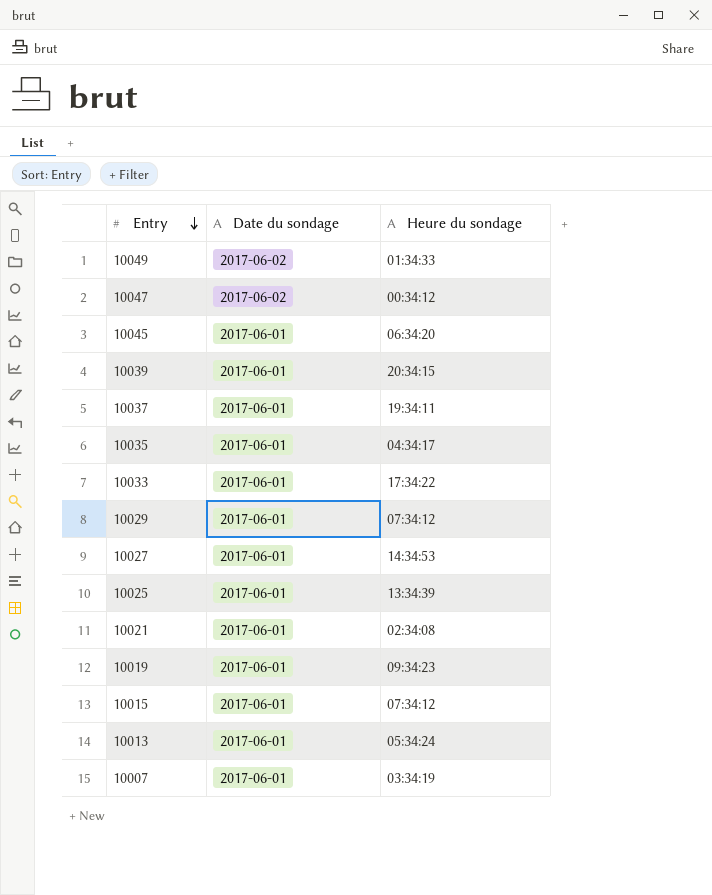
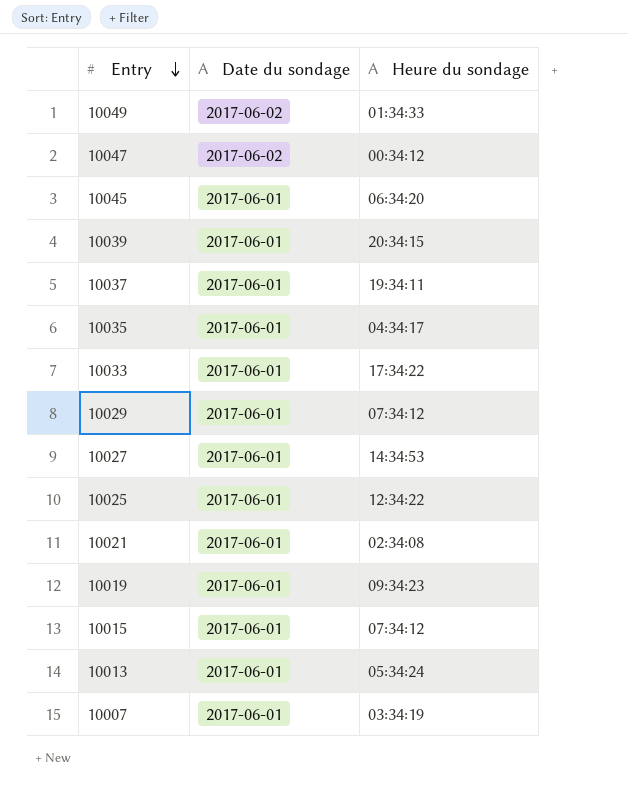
10025 | Heure du sondage: 13:34:39 -> 12:34:22

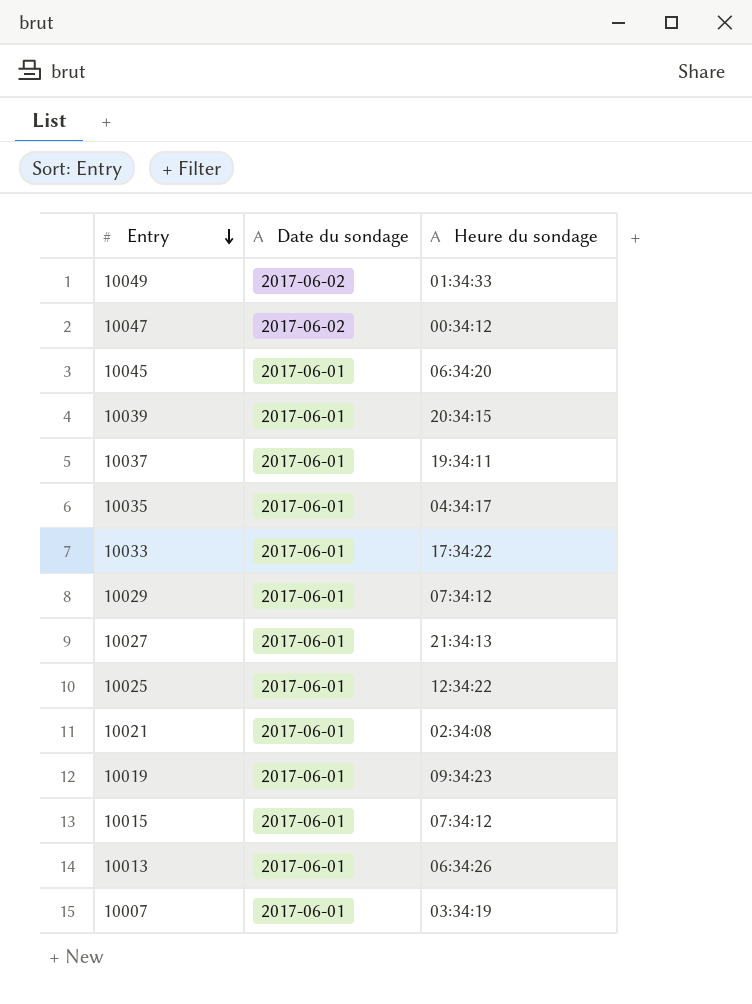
10027 | Heure du sondage: 14:34:53 -> 21:34:13
10013 | Heure du sondage: 05:34:24 -> 06:34:26

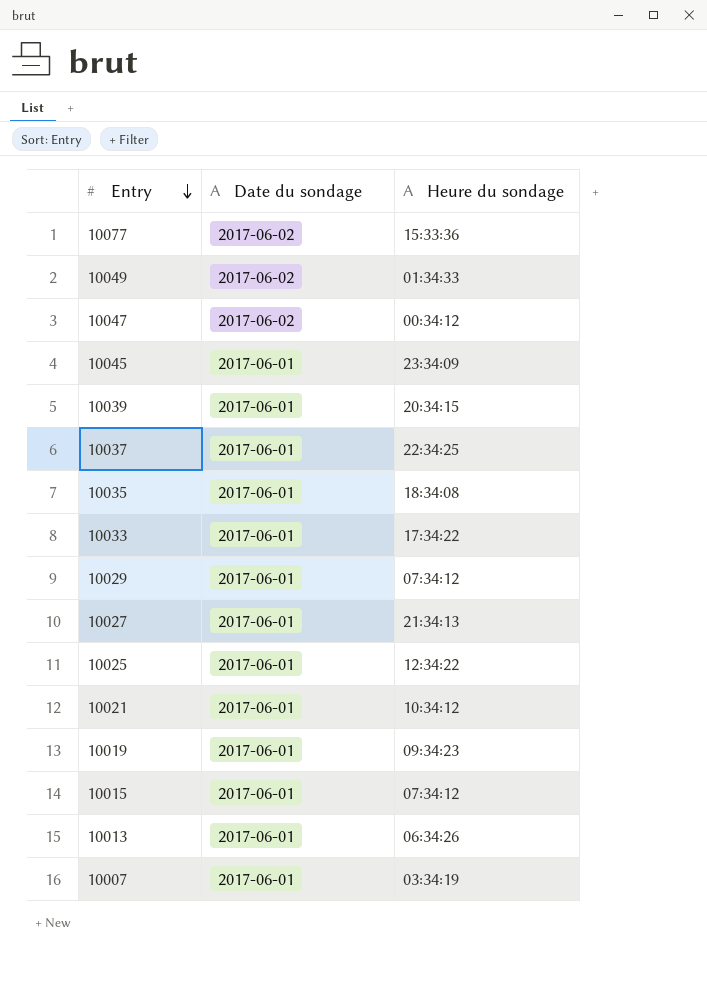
row 10077: none -> 2017-06-02 | 15:33:36
10045 | Heure du sondage: 06:34:20 -> 23:34:09
10037 | Heure du sondage: 19:34:11 -> 22:34:25
10035 | Heure du sondage: 04:34:17 -> 18:34:08
10021 | Heure du sondage: 02:34:08 -> 10:34:12

